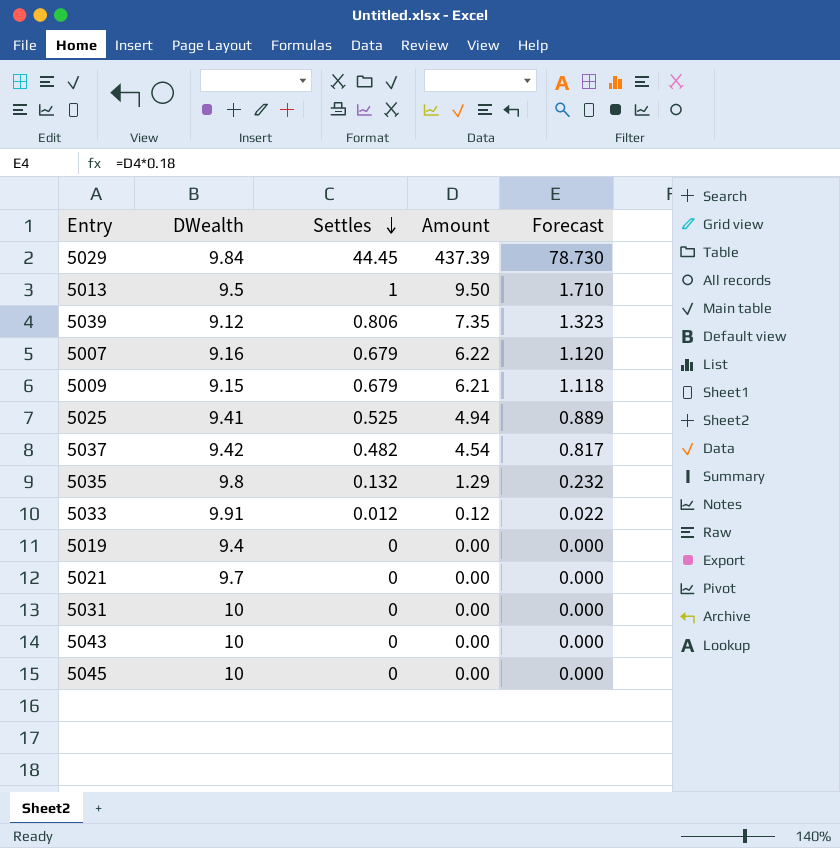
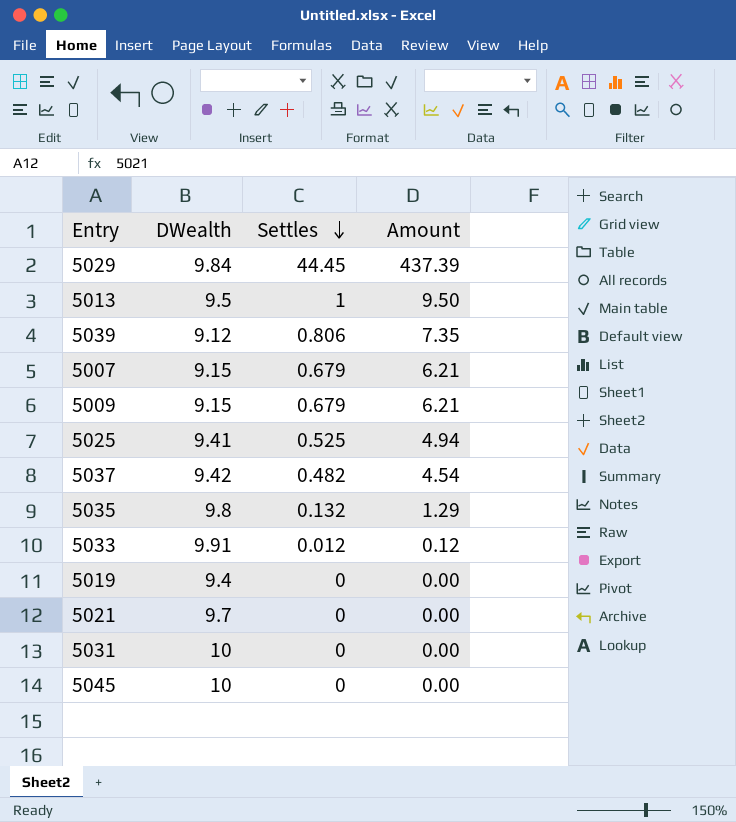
column Forecast | formula: [Amount] * 0.18 -> none
row 5043: 10 | 0 | 0.00 | 0.000 -> none
5007 | DWealth: 9.16 -> 9.15
5007 | Amount: 6.22 -> 6.21

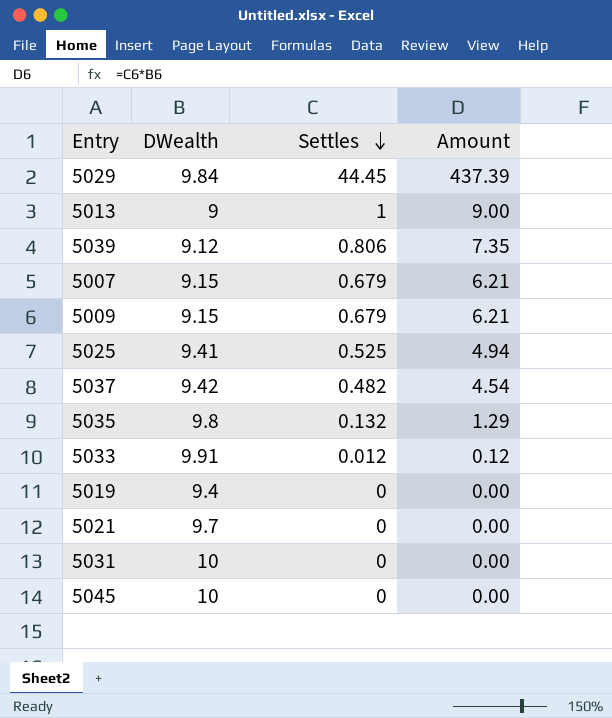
5013 | DWealth: 9.5 -> 9
5013 | Amount: 9.50 -> 9.00

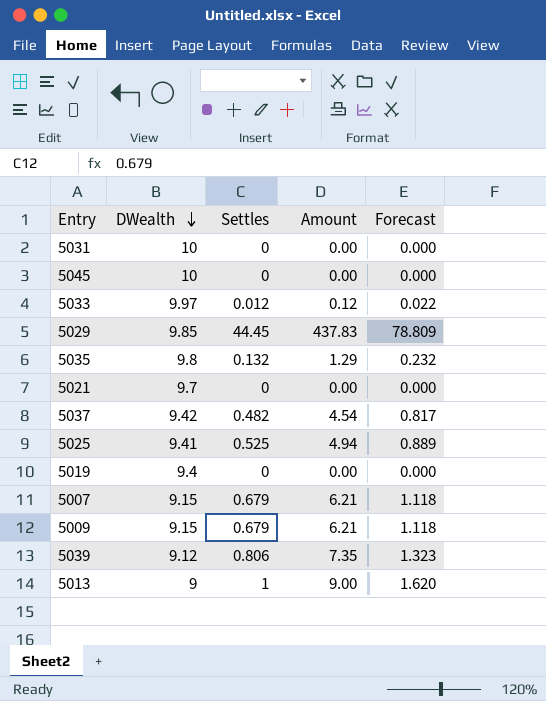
row order: Settles descending -> DWealth descending
column Forecast | formula: none -> [Amount] * 0.18
5033 | DWealth: 9.91 -> 9.97
5029 | DWealth: 9.84 -> 9.85
5029 | Amount: 437.39 -> 437.83

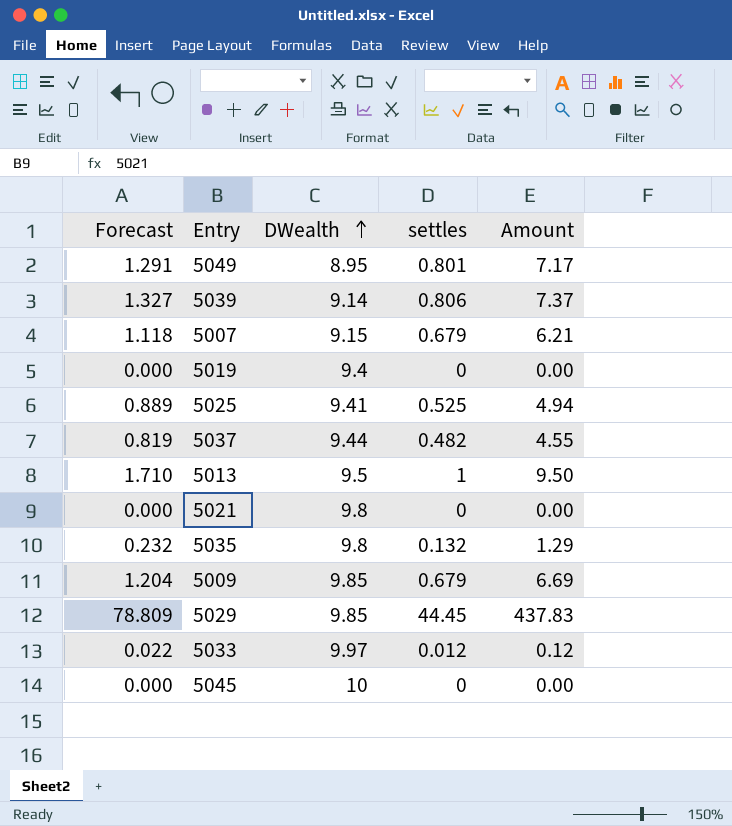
row order: DWealth descending -> DWealth ascending
column Forecast | position: 5 -> 1
column name: Settles -> settles
row 5031: 10 | 0 | 0.00 | 0.000 -> none
row 5049: none -> 1.291 | 8.95 | 0.801 | 7.17
5039 | Forecast: 1.323 -> 1.327
5039 | DWealth: 9.12 -> 9.14
5039 | Amount: 7.35 -> 7.37
5037 | Forecast: 0.817 -> 0.819
5037 | DWealth: 9.42 -> 9.44
5037 | Amount: 4.54 -> 4.55
5013 | Forecast: 1.620 -> 1.710
5013 | DWealth: 9 -> 9.5
5013 | Amount: 9.00 -> 9.50
5021 | DWealth: 9.7 -> 9.8
5009 | Forecast: 1.118 -> 1.204
5009 | DWealth: 9.15 -> 9.85
5009 | Amount: 6.21 -> 6.69

